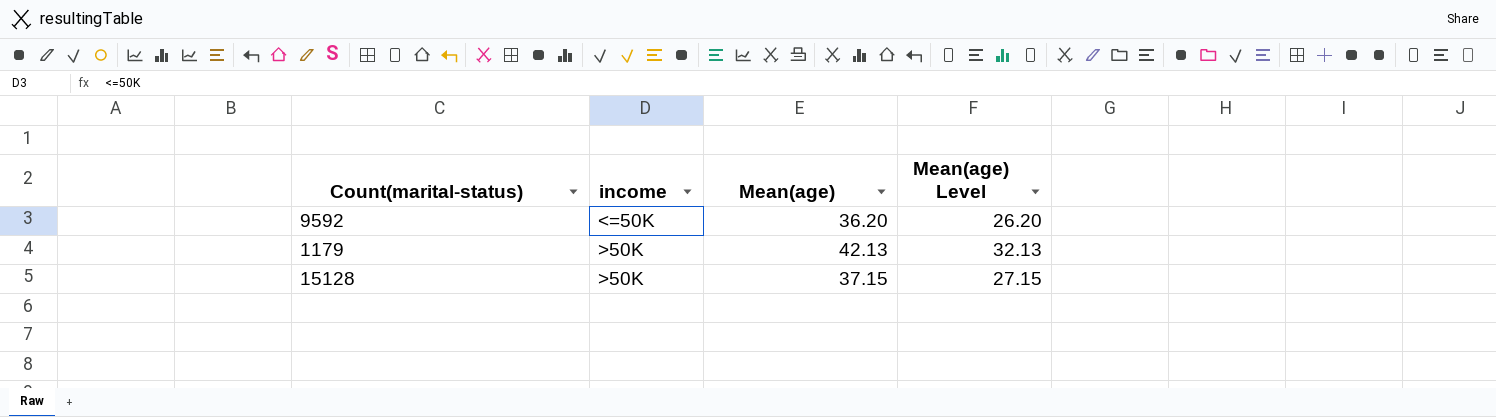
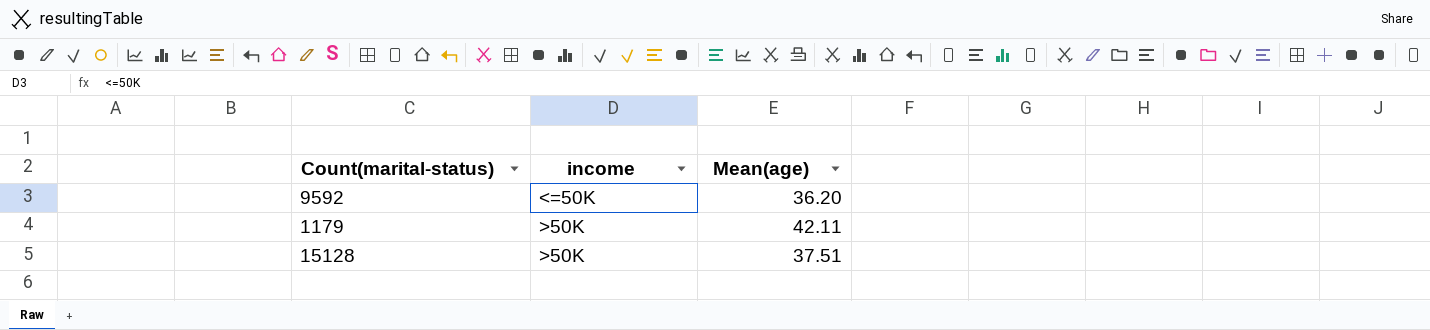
column Mean(age) Level | formula: [Mean(age)] - 10 -> none
1179 | Mean(age): 42.13 -> 42.11
15128 | Mean(age): 37.15 -> 37.51

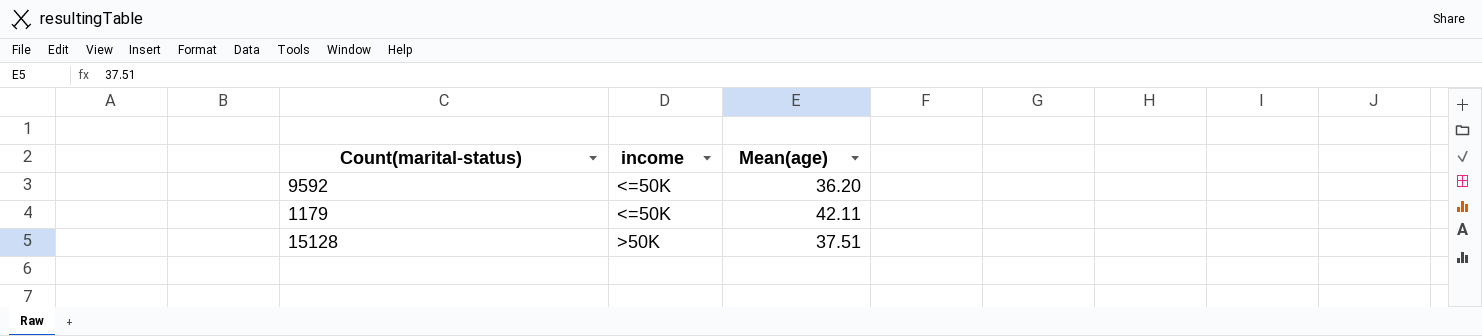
1179 | income: >50K -> <=50K

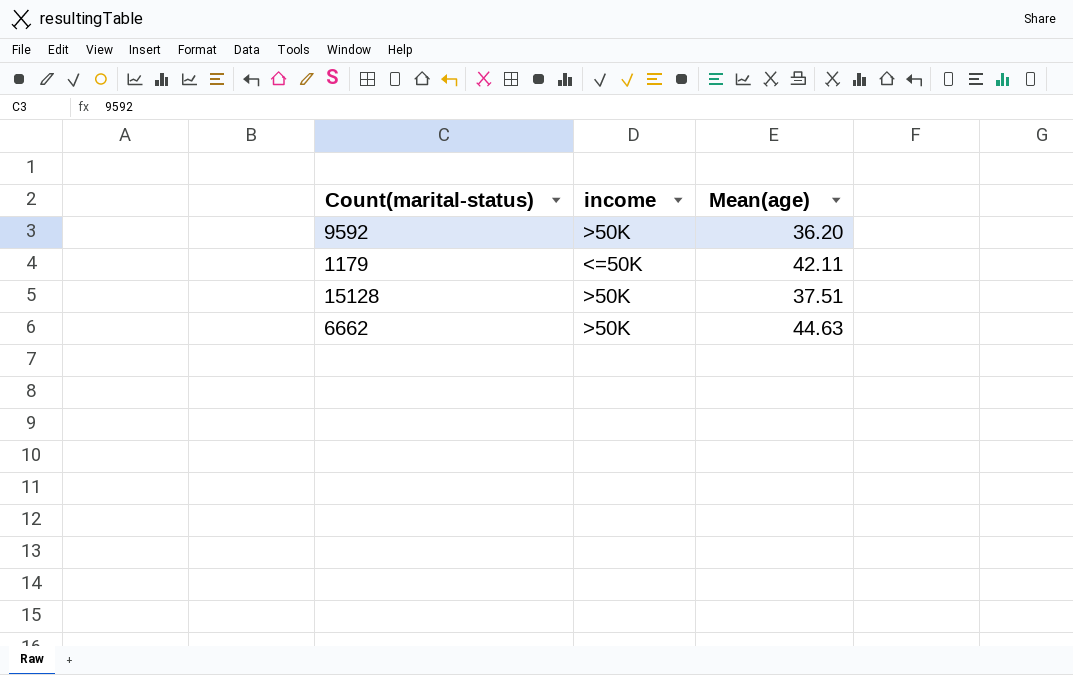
9592 | income: <=50K -> >50K
row 6662: none -> >50K | 44.63

